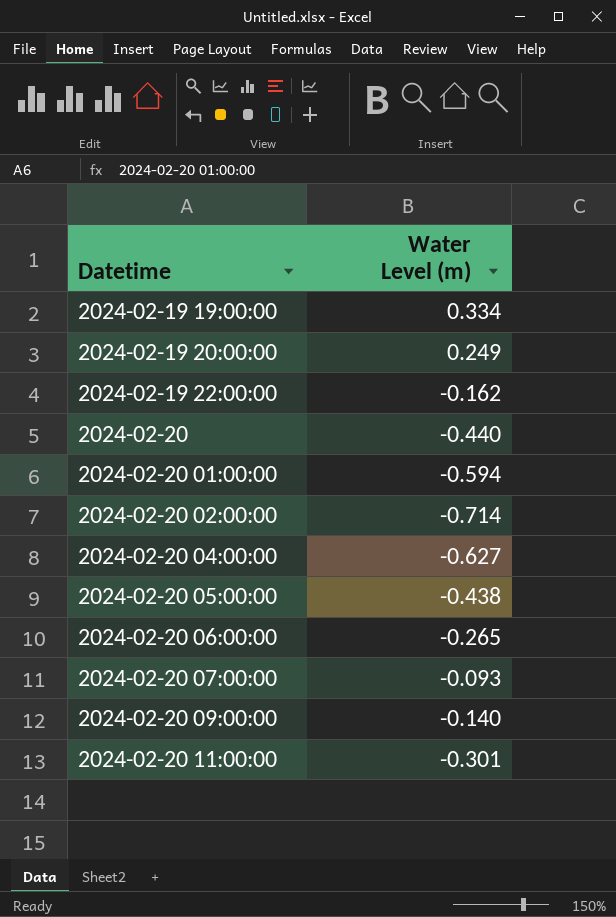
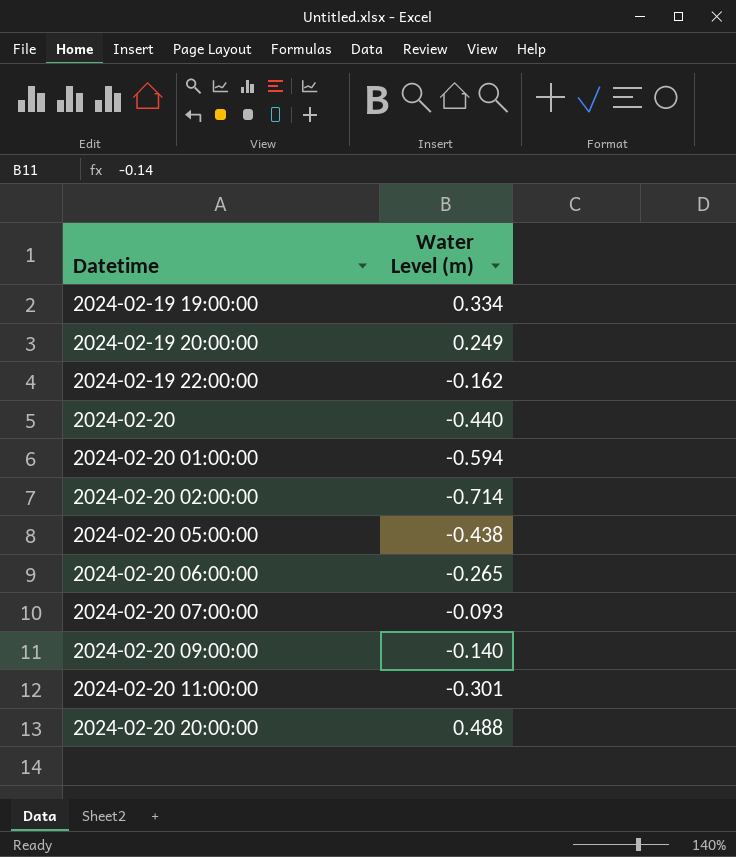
row 2024-02-20 04:00:00: -0.627 -> none
row 2024-02-20 20:00:00: none -> 0.488

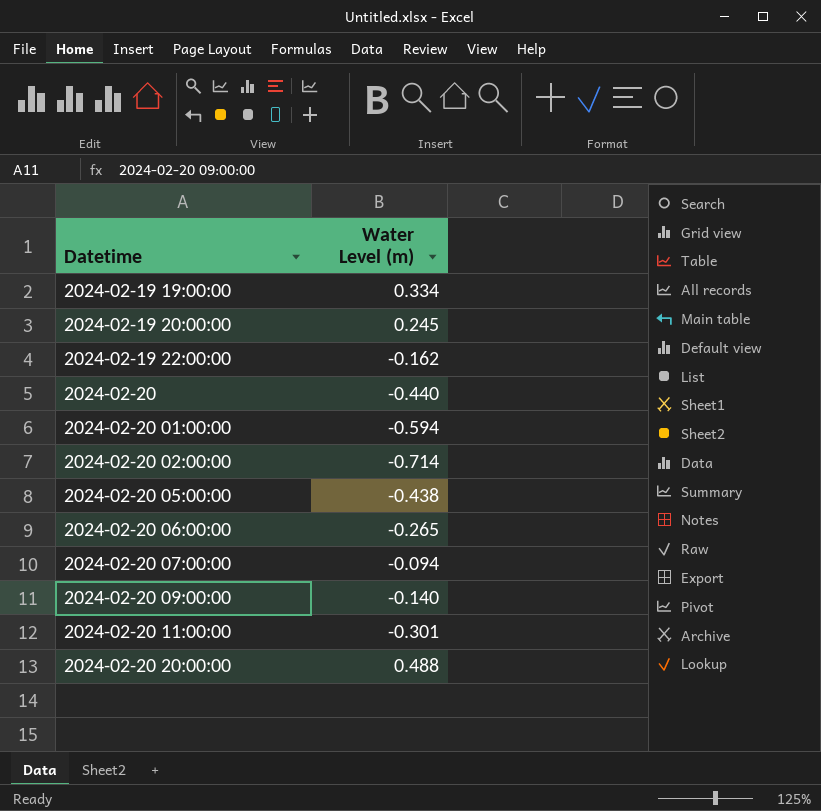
2024-02-19 20:00:00 | Water Level (m): 0.249 -> 0.245
2024-02-20 07:00:00 | Water Level (m): -0.093 -> -0.094

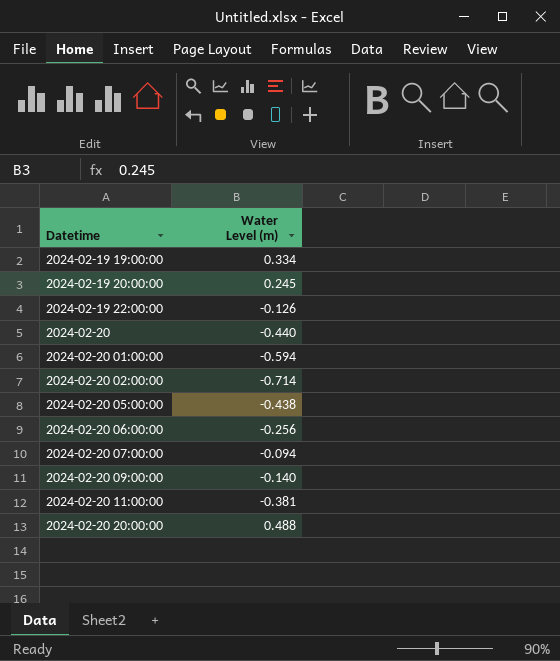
2024-02-19 22:00:00 | Water Level (m): -0.162 -> -0.126
2024-02-20 06:00:00 | Water Level (m): -0.265 -> -0.256
2024-02-20 11:00:00 | Water Level (m): -0.301 -> -0.381

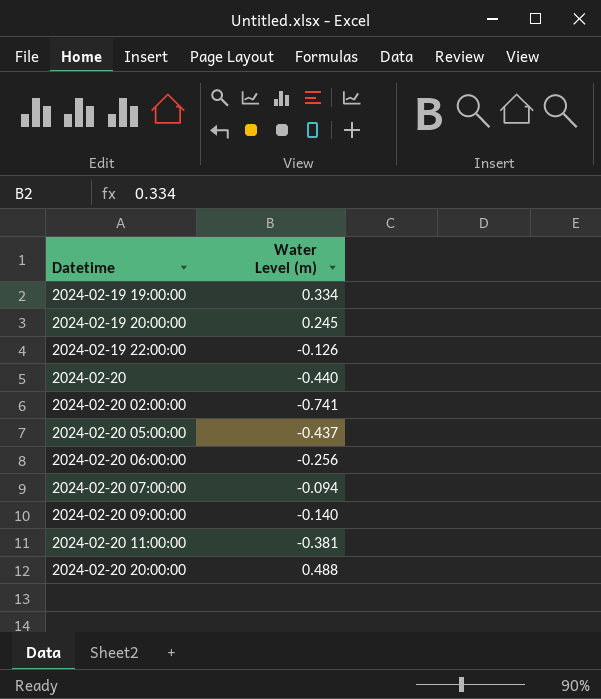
row 2024-02-20 01:00:00: -0.594 -> none
2024-02-20 02:00:00 | Water Level (m): -0.714 -> -0.741
2024-02-20 05:00:00 | Water Level (m): -0.438 -> -0.437

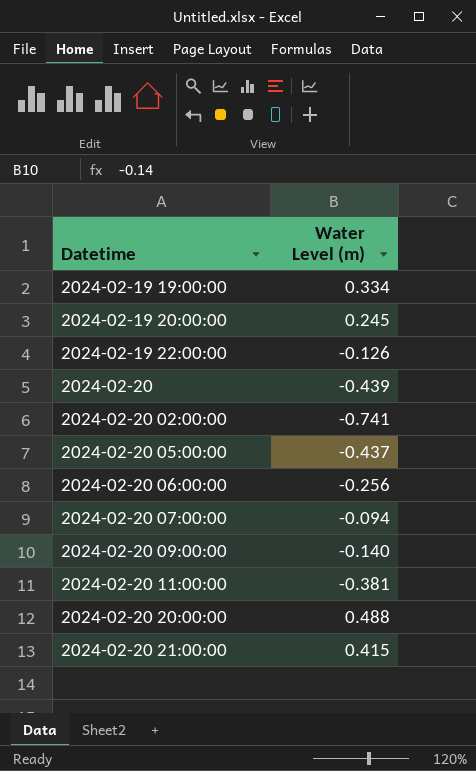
2024-02-20 | Water Level (m): -0.440 -> -0.439
row 2024-02-20 21:00:00: none -> 0.415

